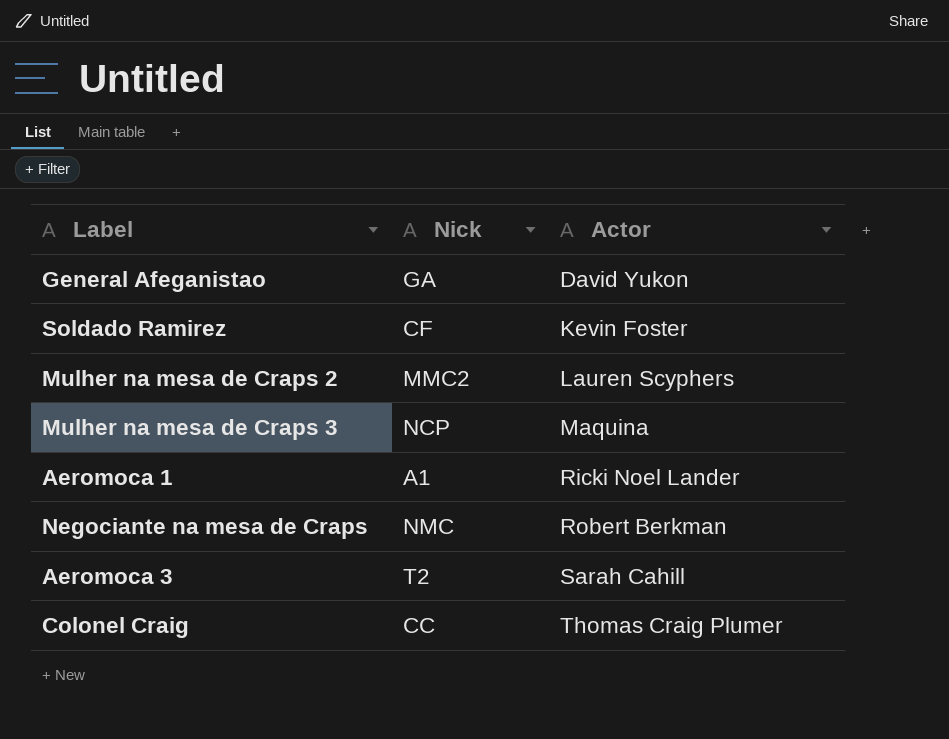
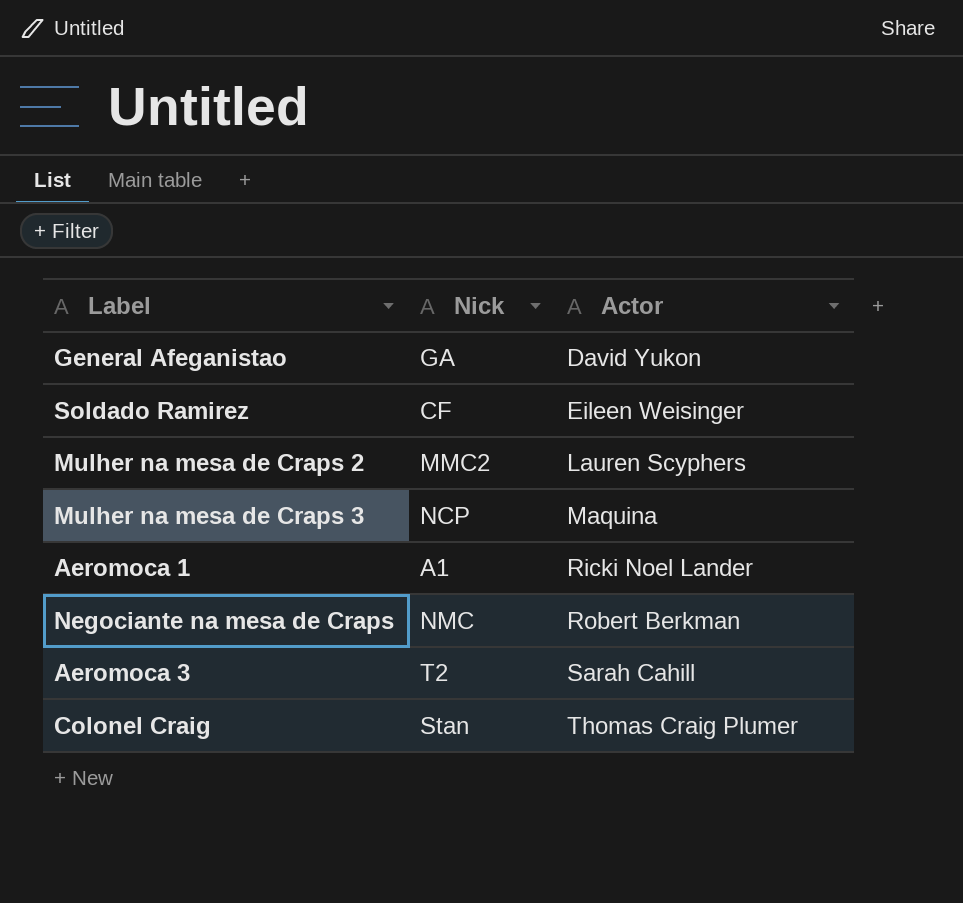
Soldado Ramirez | Actor: Kevin Foster -> Eileen Weisinger
Colonel Craig | Nick: CC -> Stan

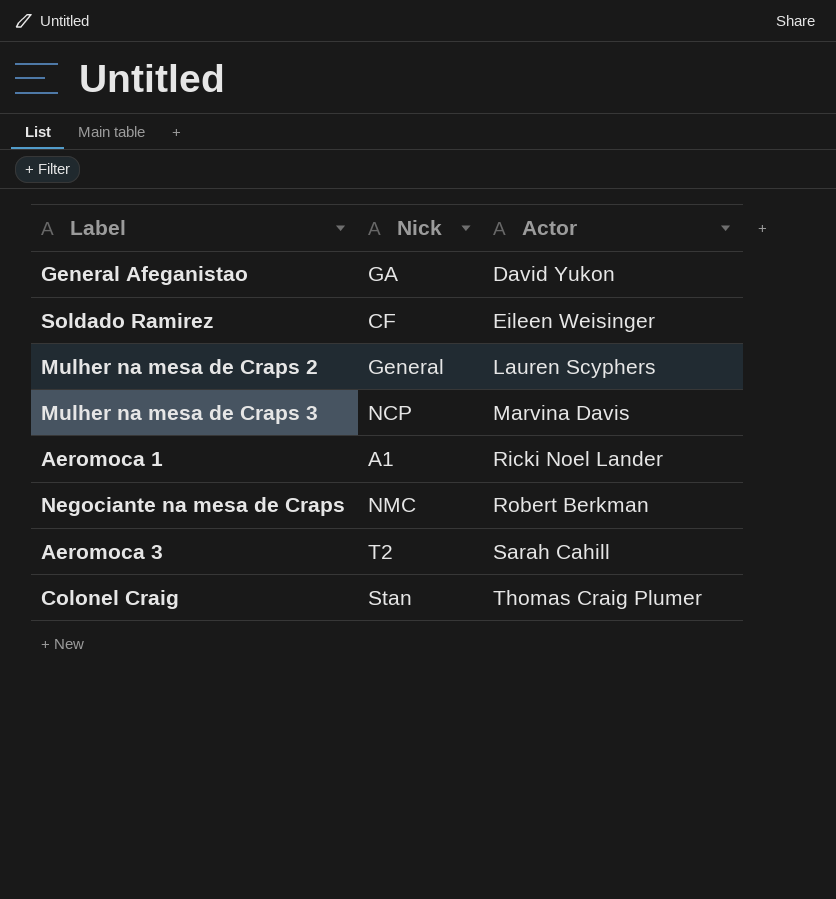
Mulher na mesa de Craps 2 | Nick: MMC2 -> General
Mulher na mesa de Craps 3 | Actor: Maquina -> Marvina Davis

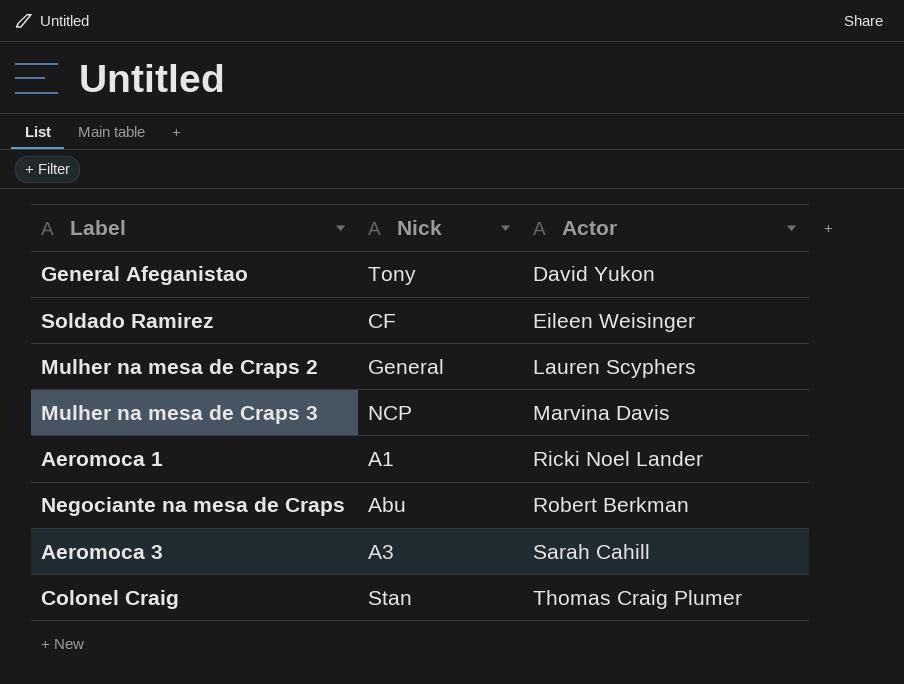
General Afeganistao | Nick: GA -> Tony
Negociante na mesa de Craps | Nick: NMC -> Abu
Aeromoca 3 | Nick: T2 -> A3

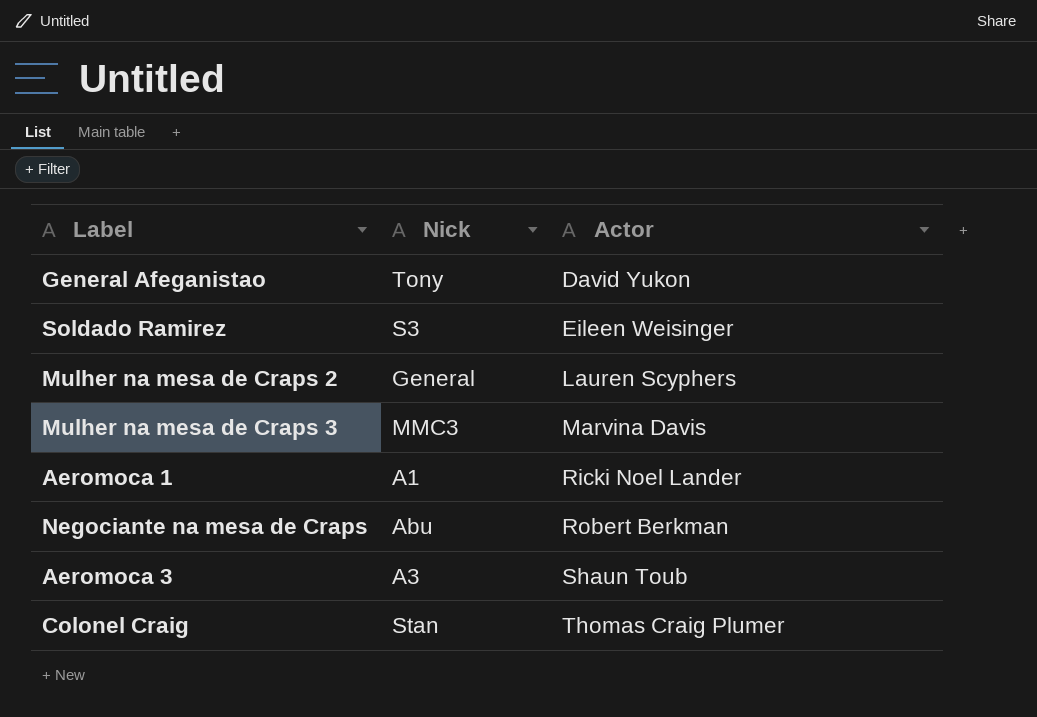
Soldado Ramirez | Nick: CF -> S3
Mulher na mesa de Craps 3 | Nick: NCP -> MMC3
Aeromoca 3 | Actor: Sarah Cahill -> Shaun Toub

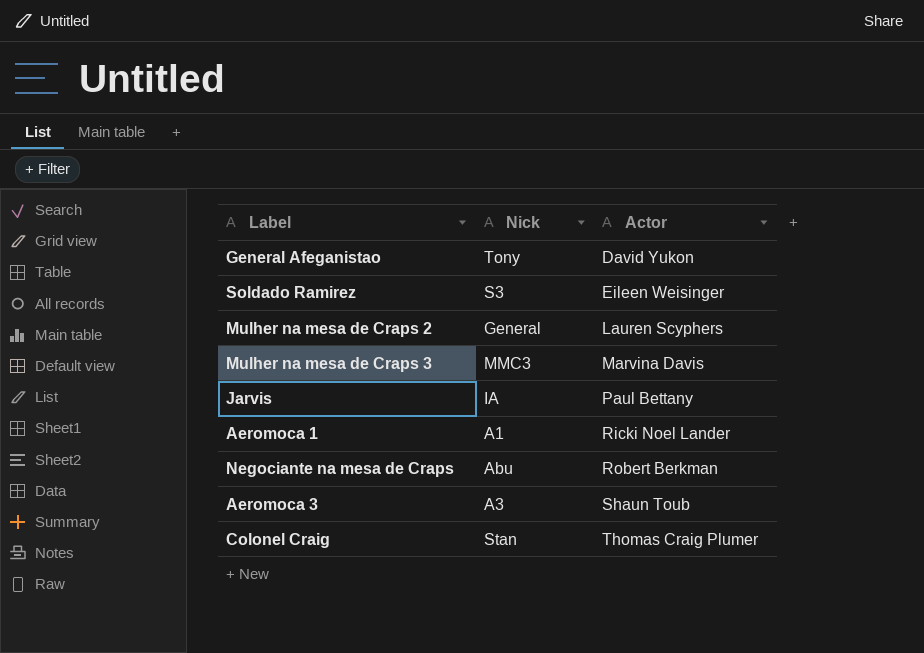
row Jarvis: none -> IA | Paul Bettany

